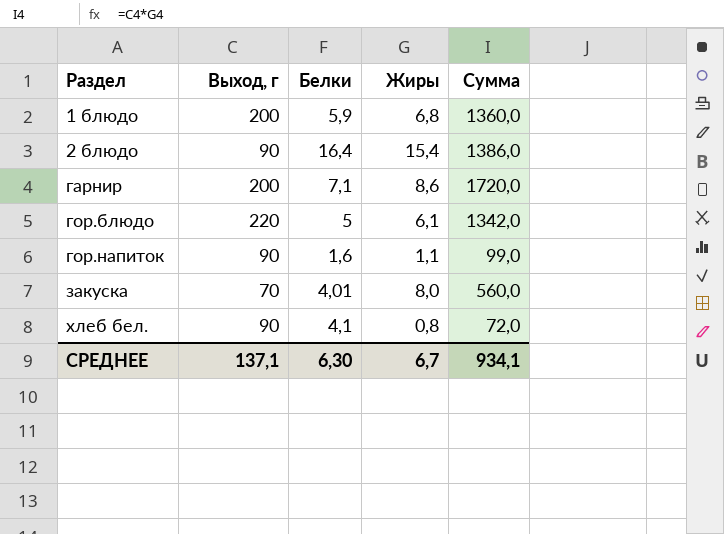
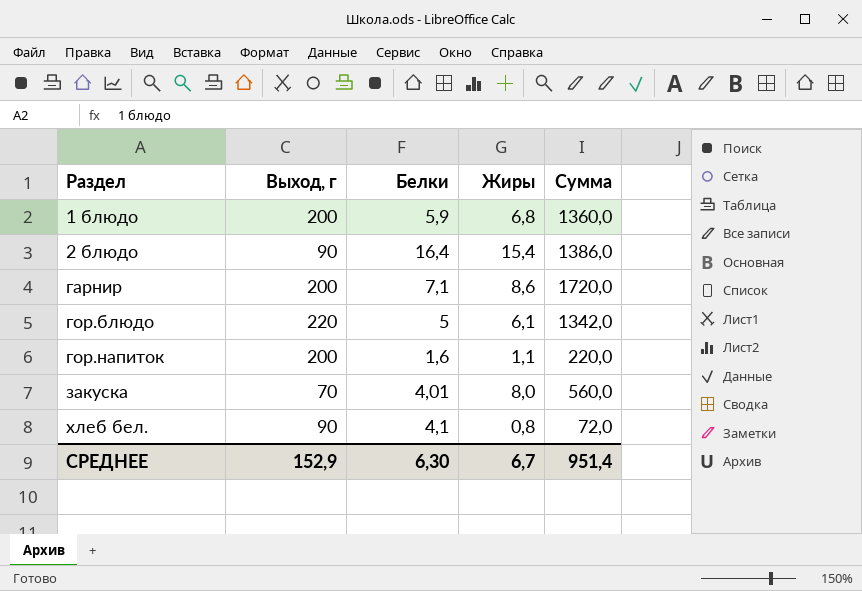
гор.напиток | Выход, г: 90 -> 200
гор.напиток | Сумма: 99,0 -> 220,0
СРЕДНЕЕ | Выход, г: 137,1 -> 152,9
СРЕДНЕЕ | Сумма: 934,1 -> 951,4

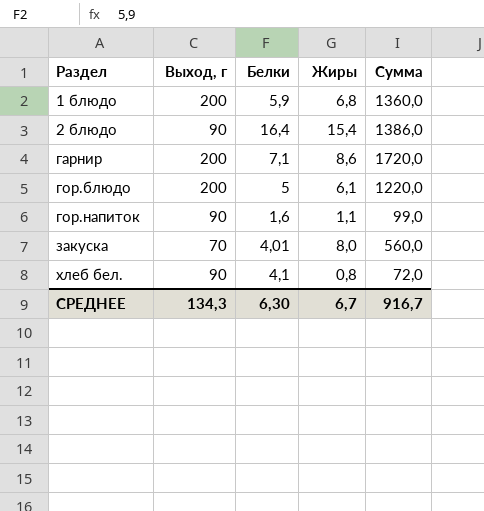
гор.блюдо | Выход, г: 220 -> 200
гор.блюдо | Сумма: 1342,0 -> 1220,0
гор.напиток | Выход, г: 200 -> 90
гор.напиток | Сумма: 220,0 -> 99,0
СРЕДНЕЕ | Выход, г: 152,9 -> 134,3
СРЕДНЕЕ | Сумма: 951,4 -> 916,7

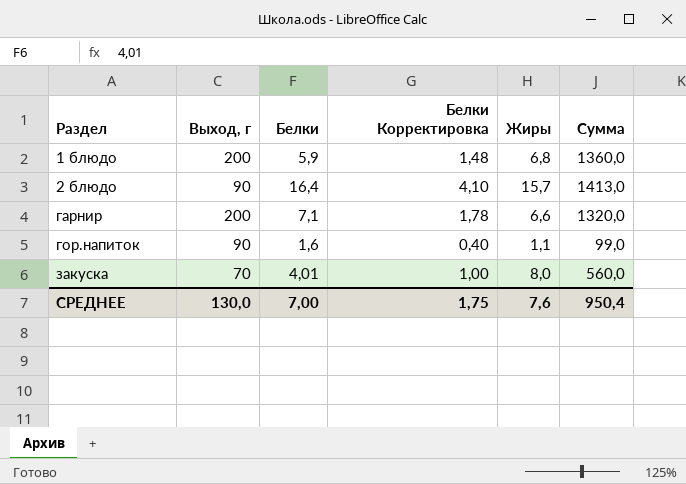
column Белки Корректировка | formula: none -> [Белки] * 0,25
row гор.блюдо: 200 | 5 | 6,1 | 1220,0 -> none
row хлеб бел.: 90 | 4,1 | 0,8 | 72,0 -> none
2 блюдо | Жиры: 15,4 -> 15,7
2 блюдо | Сумма: 1386,0 -> 1413,0
гарнир | Жиры: 8,6 -> 6,6
гарнир | Сумма: 1720,0 -> 1320,0
СРЕДНЕЕ | Выход, г: 134,3 -> 130,0
СРЕДНЕЕ | Белки: 6,30 -> 7,00
СРЕДНЕЕ | Жиры: 6,7 -> 7,6
СРЕДНЕЕ | Сумма: 916,7 -> 950,4

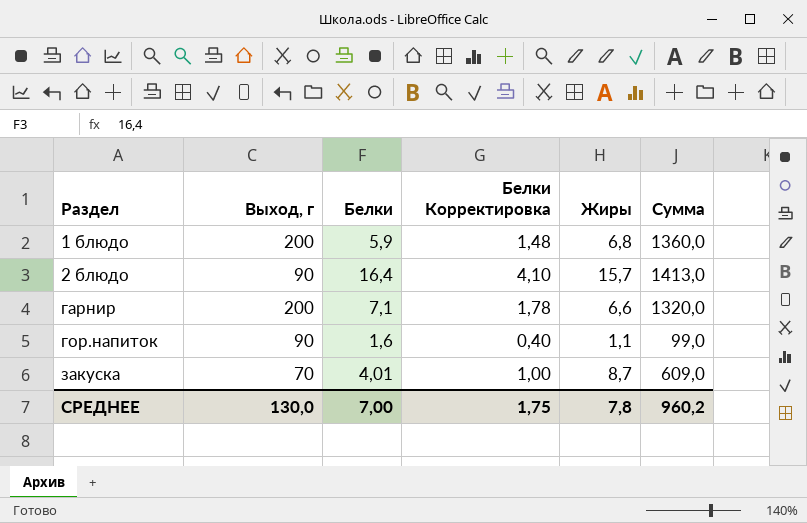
закуска | Жиры: 8,0 -> 8,7
закуска | Сумма: 560,0 -> 609,0
СРЕДНЕЕ | Жиры: 7,6 -> 7,8
СРЕДНЕЕ | Сумма: 950,4 -> 960,2

